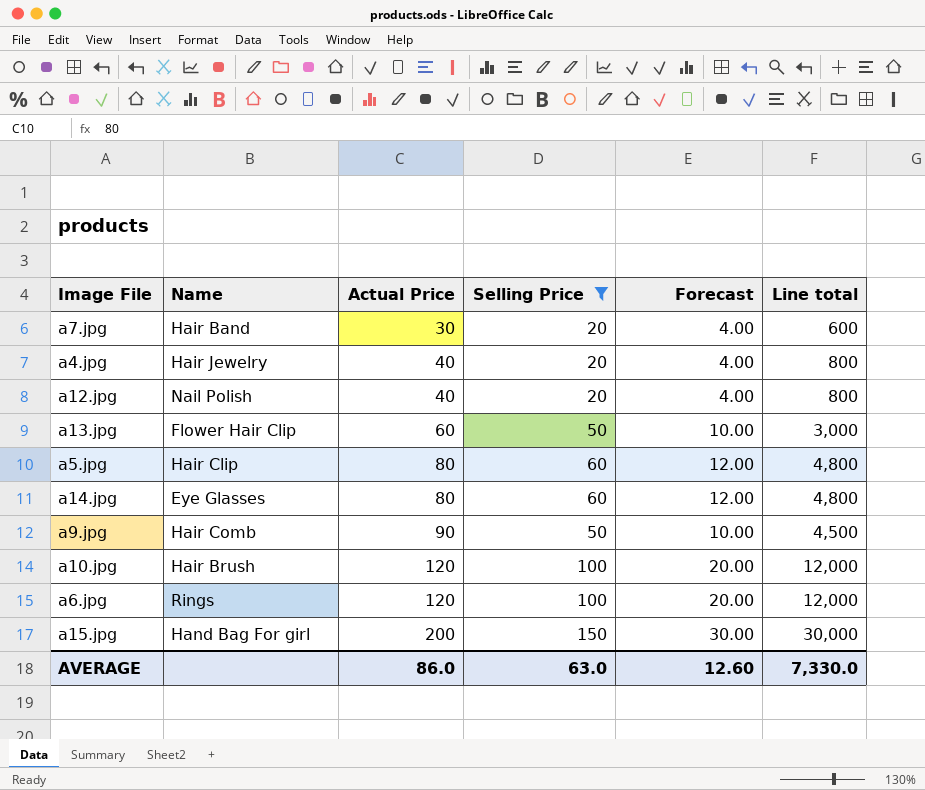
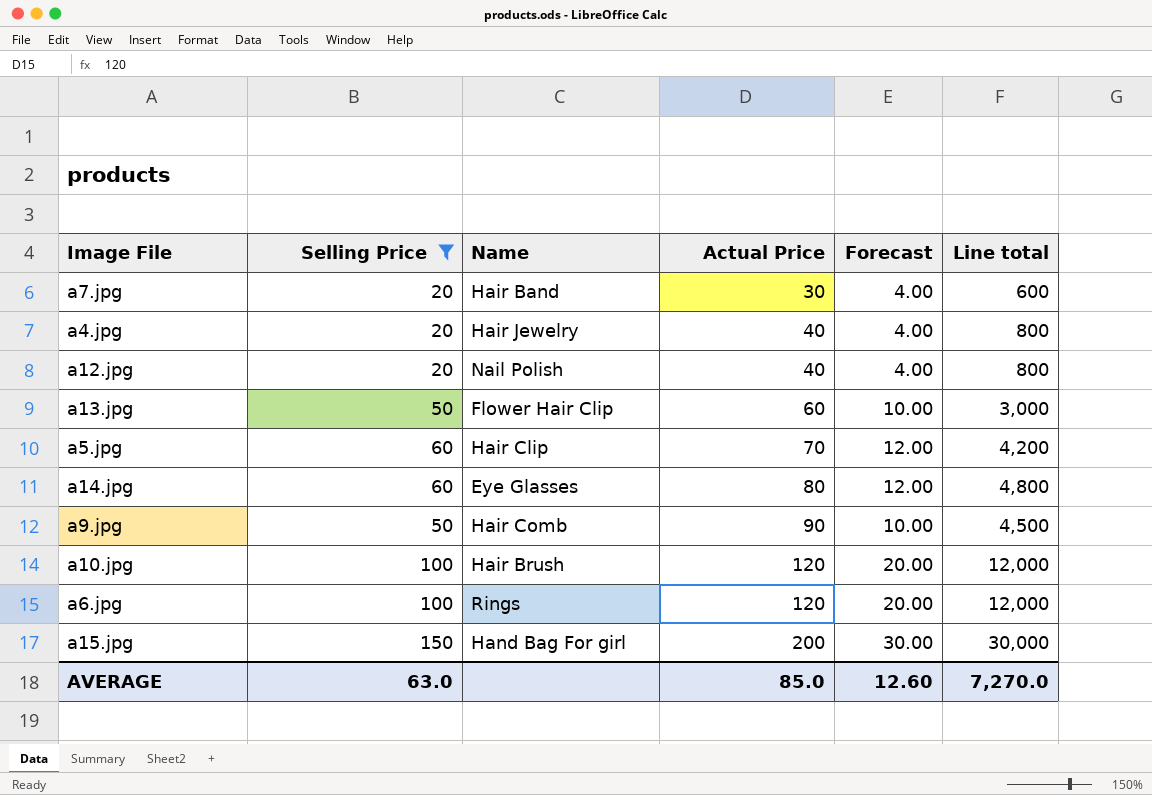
column Selling Price | position: 4 -> 2
a5.jpg | Actual Price: 80 -> 70
a5.jpg | Line total: 4,800 -> 4,200
AVERAGE | Actual Price: 86.0 -> 85.0
AVERAGE | Line total: 7,330.0 -> 7,270.0

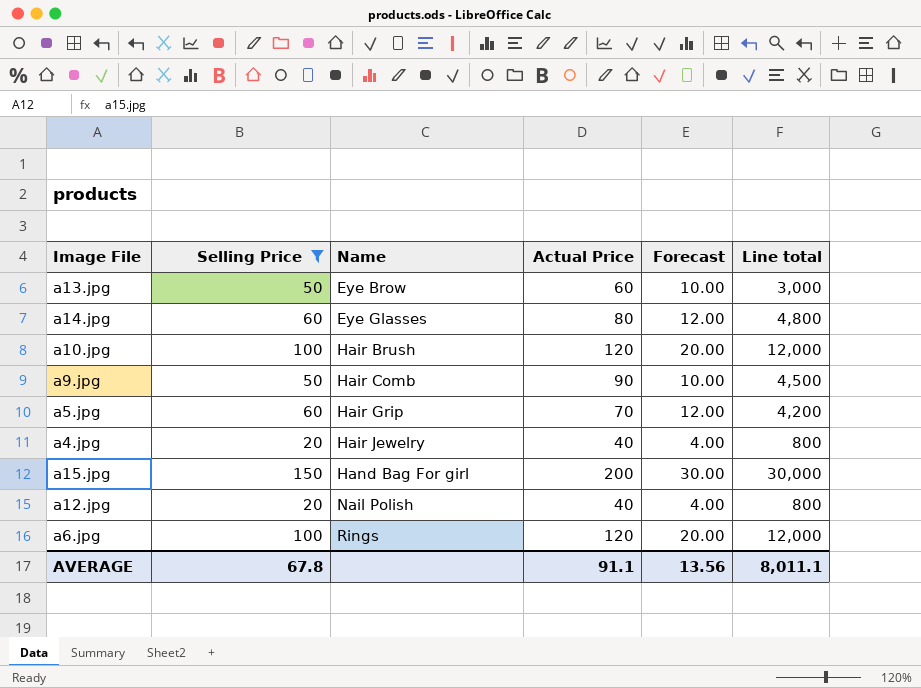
row order: Actual Price ascending -> Name ascending
row a7.jpg: 20 | Hair Band | 30 | 4.00 | 600 -> none
a13.jpg | Name: Flower Hair Clip -> Eye Brow
a5.jpg | Name: Hair Clip -> Hair Grip
AVERAGE | Selling Price: 63.0 -> 67.8
AVERAGE | Actual Price: 85.0 -> 91.1
AVERAGE | Forecast: 12.60 -> 13.56
AVERAGE | Line total: 7,270.0 -> 8,011.1

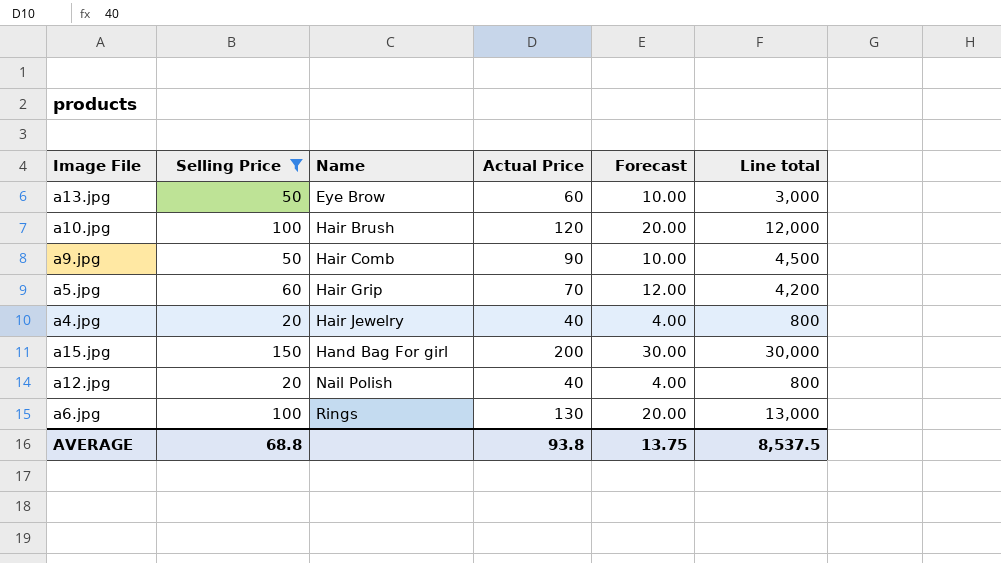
row a14.jpg: 60 | Eye Glasses | 80 | 12.00 | 4,800 -> none
a6.jpg | Actual Price: 120 -> 130
a6.jpg | Line total: 12,000 -> 13,000
AVERAGE | Selling Price: 67.8 -> 68.8
AVERAGE | Actual Price: 91.1 -> 93.8
AVERAGE | Forecast: 13.56 -> 13.75
AVERAGE | Line total: 8,011.1 -> 8,537.5

